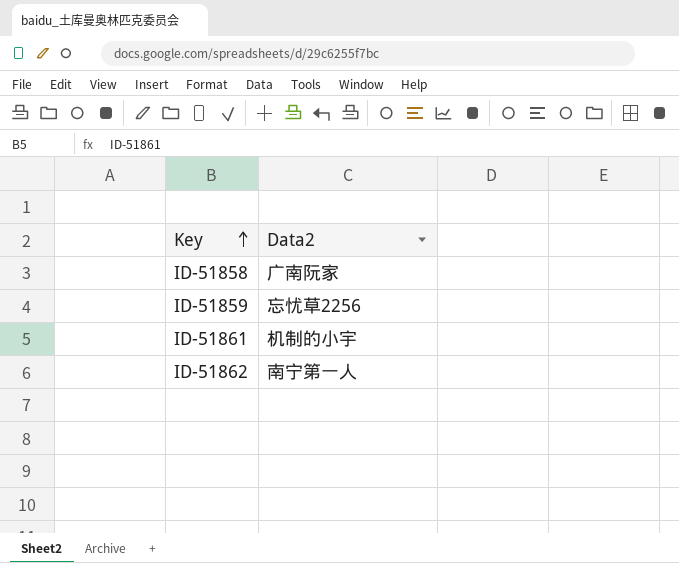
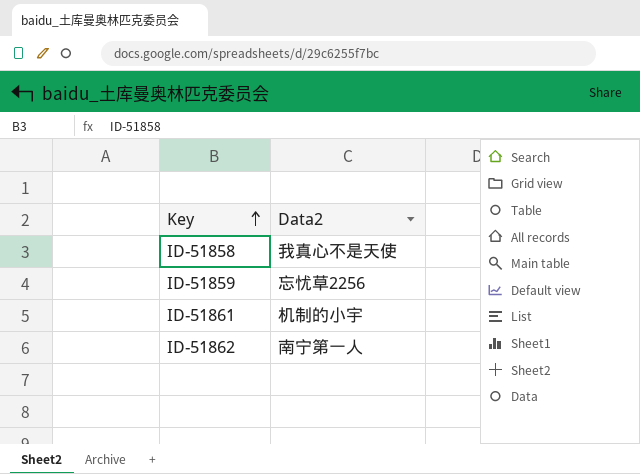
ID-51858 | Data2: 广南阮家 -> 我真心不是天使

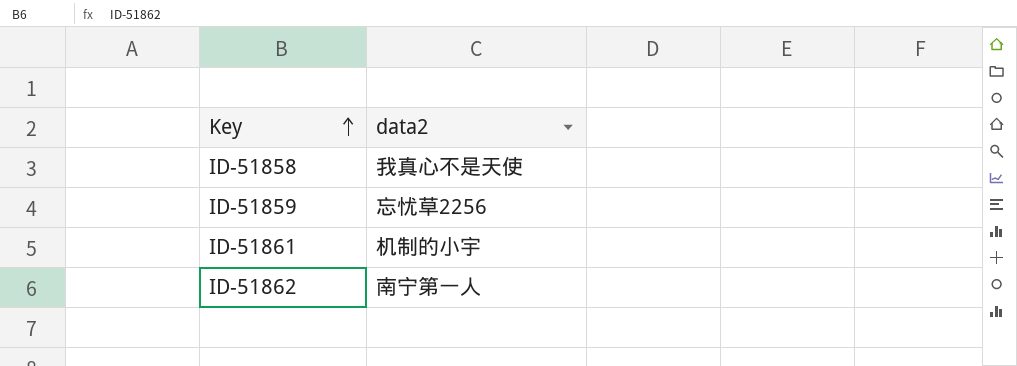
column name: Data2 -> data2

